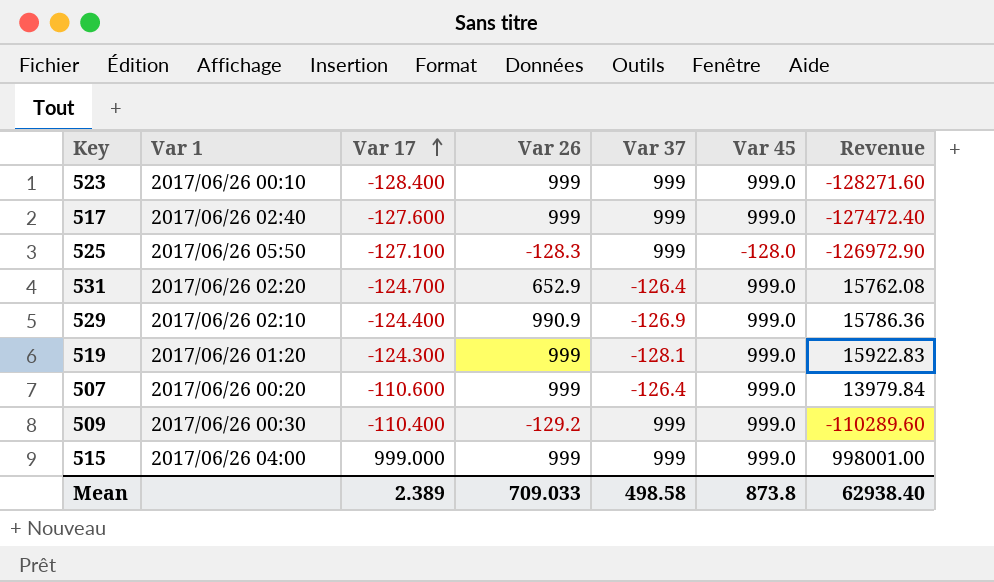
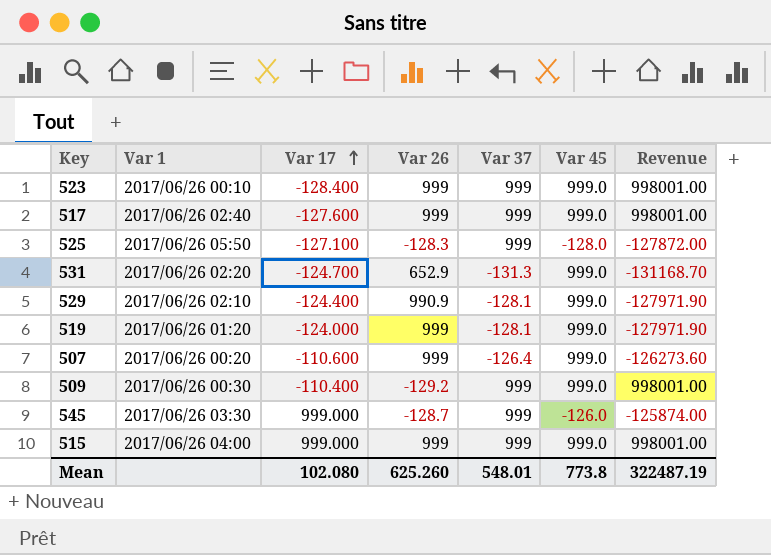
column Revenue | formula: [Var 17] * [Var 37] -> [Var 37] * [Var 45]
531 | Var 37: -126.4 -> -131.3
529 | Var 37: -126.9 -> -128.1
519 | Var 17: -124.300 -> -124.000
row 545: none -> 2017/06/26 03:30 | 999.000 | -128.7 | 999 | -126.0 | -125874.00
Mean | Var 17: 2.389 -> 102.080
Mean | Var 26: 709.033 -> 625.260
Mean | Var 37: 498.58 -> 548.01
Mean | Var 45: 873.8 -> 773.8
Mean | Revenue: 62938.40 -> 322487.19

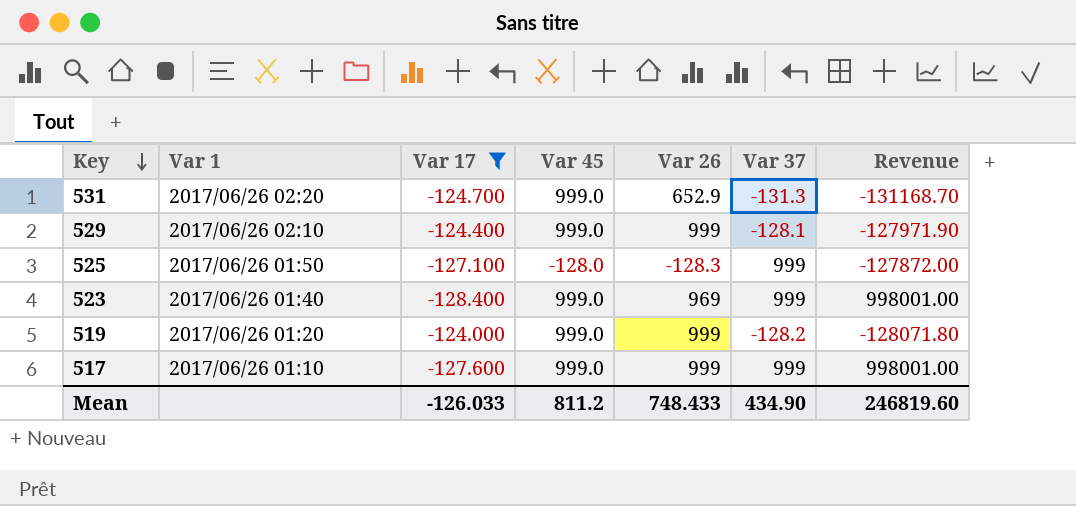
filter: none -> Var 17 <= -124.000
row order: Var 17 ascending -> Key descending
column Var 45 | position: 6 -> 4
529 | Var 26: 990.9 -> 999
525 | Var 1: 2017/06/26 05:50 -> 2017/06/26 01:50
523 | Var 1: 2017/06/26 00:10 -> 2017/06/26 01:40
523 | Var 26: 999 -> 969
519 | Var 37: -128.1 -> -128.2
519 | Revenue: -127971.90 -> -128071.80
517 | Var 1: 2017/06/26 02:40 -> 2017/06/26 01:10
Mean | Var 17: 102.080 -> -126.033
Mean | Var 45: 773.8 -> 811.2
Mean | Var 26: 625.260 -> 748.433
Mean | Var 37: 548.01 -> 434.90
Mean | Revenue: 322487.19 -> 246819.60

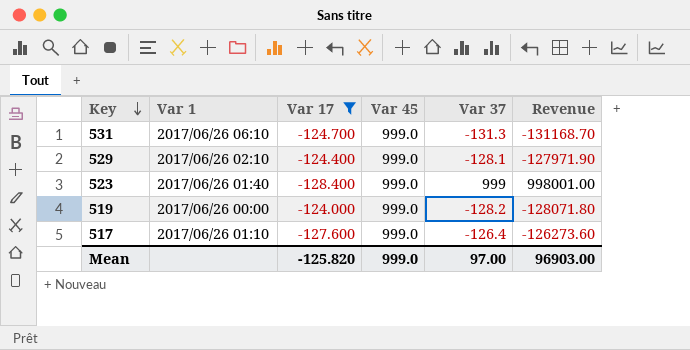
column Var 26 | position: 5 -> none
row 525: 2017/06/26 01:50 | -127.100 | -128.0 | -128.3 | 999 | -127872.00 -> none
531 | Var 1: 2017/06/26 02:20 -> 2017/06/26 06:10
519 | Var 1: 2017/06/26 01:20 -> 2017/06/26 00:00
517 | Var 37: 999 -> -126.4
517 | Revenue: 998001.00 -> -126273.60
Mean | Var 17: -126.033 -> -125.820
Mean | Var 45: 811.2 -> 999.0
Mean | Var 37: 434.90 -> 97.00
Mean | Revenue: 246819.60 -> 96903.00

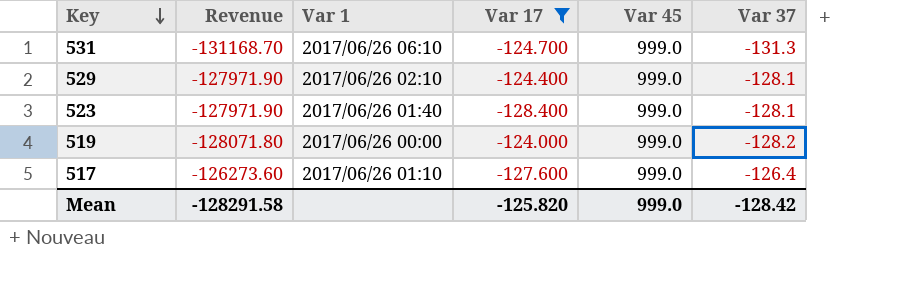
column Revenue | position: 6 -> 2
523 | Revenue: 998001.00 -> -127971.90
523 | Var 37: 999 -> -128.1
Mean | Revenue: 96903.00 -> -128291.58
Mean | Var 37: 97.00 -> -128.42

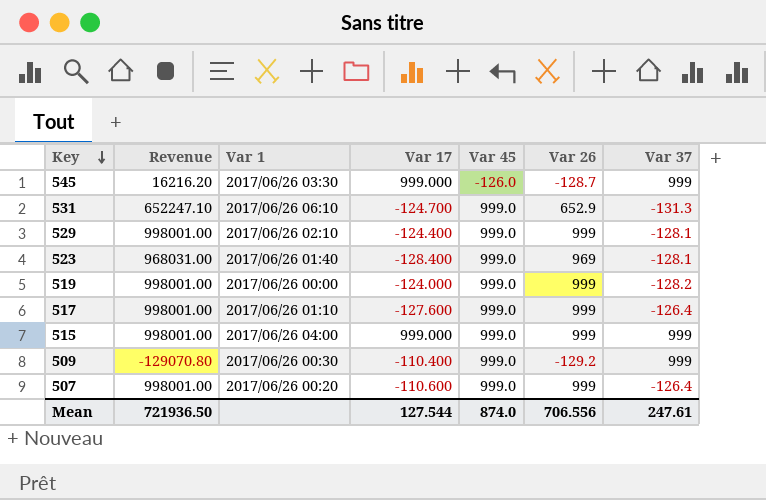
filter: Var 17 <= -124.000 -> none
column Revenue | formula: [Var 45] * [Var 37] -> [Var 45] * [Var 26]
column Var 26 | position: none -> 6
Mean | Revenue: -128291.58 -> 721936.50
Mean | Var 17: -125.820 -> 127.544
Mean | Var 45: 999.0 -> 874.0
Mean | Var 37: -128.42 -> 247.61

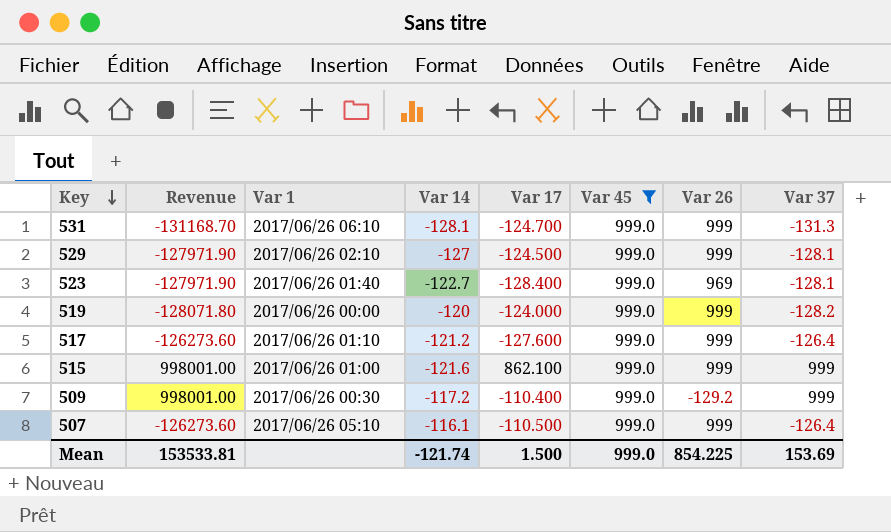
filter: none -> Var 45 = 999.0
column Revenue | formula: [Var 45] * [Var 26] -> [Var 45] * [Var 37]
column Var 14 | position: none -> 4
531 | Var 26: 652.9 -> 999
529 | Var 17: -124.400 -> -124.500
515 | Var 1: 2017/06/26 04:00 -> 2017/06/26 01:00
515 | Var 17: 999.000 -> 862.100
507 | Var 1: 2017/06/26 00:20 -> 2017/06/26 05:10
507 | Var 17: -110.600 -> -110.500
Mean | Revenue: 721936.50 -> 153533.81
Mean | Var 17: 127.544 -> 1.500
Mean | Var 45: 874.0 -> 999.0
Mean | Var 26: 706.556 -> 854.225
Mean | Var 37: 247.61 -> 153.69

